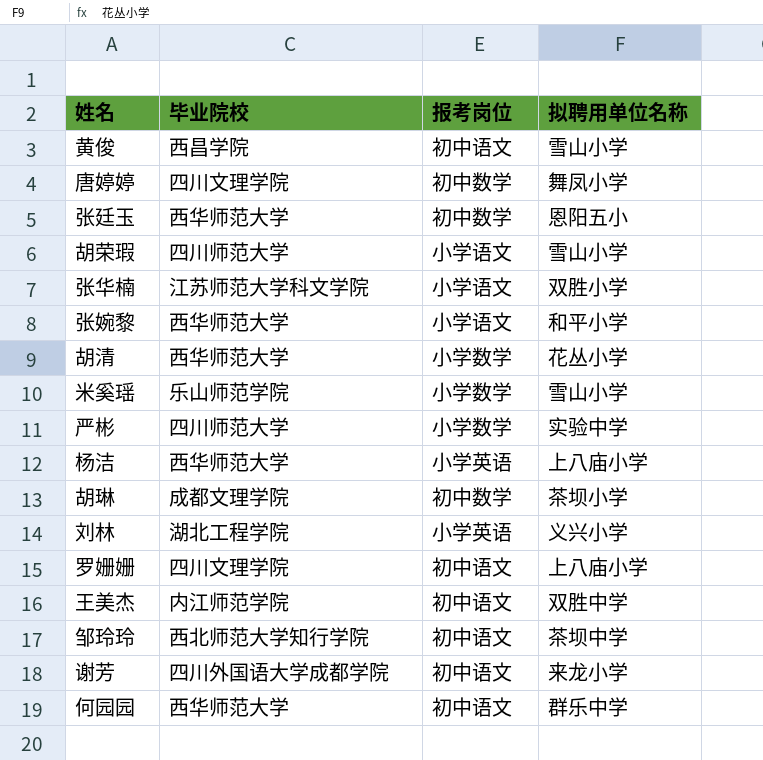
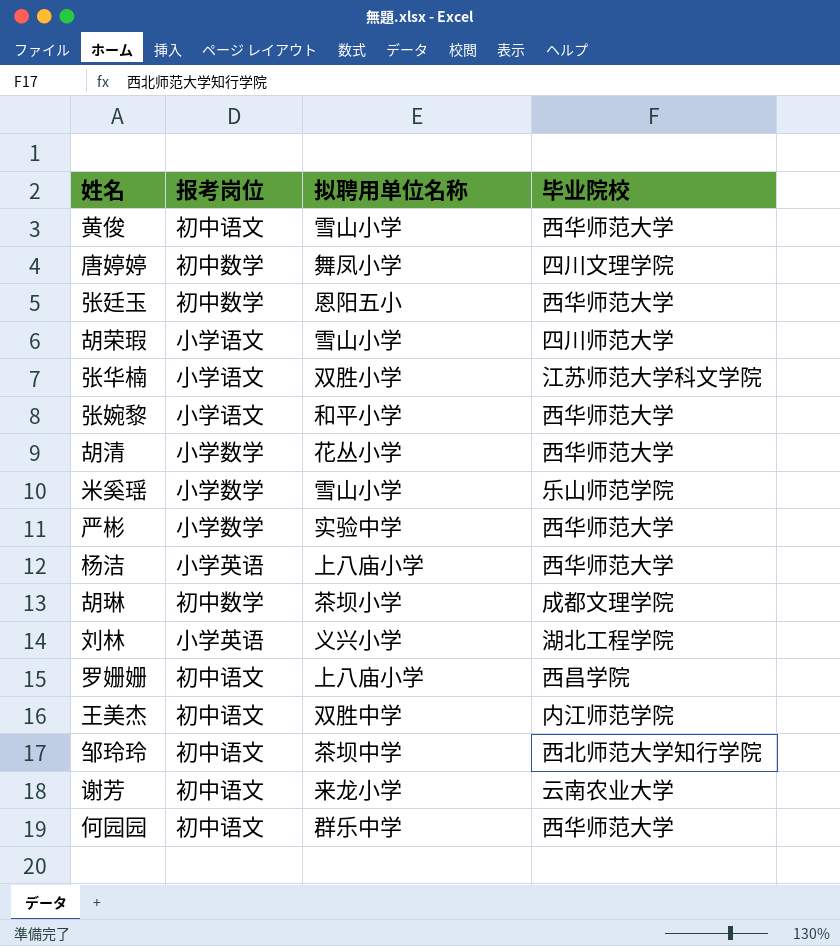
column 毕业院校 | position: 2 -> 4
黄俊 | 毕业院校: 西昌学院 -> 西华师范大学
严彬 | 毕业院校: 四川师范大学 -> 西华师范大学
罗姗姗 | 毕业院校: 四川文理学院 -> 西昌学院
谢芳 | 毕业院校: 四川外国语大学成都学院 -> 云南农业大学

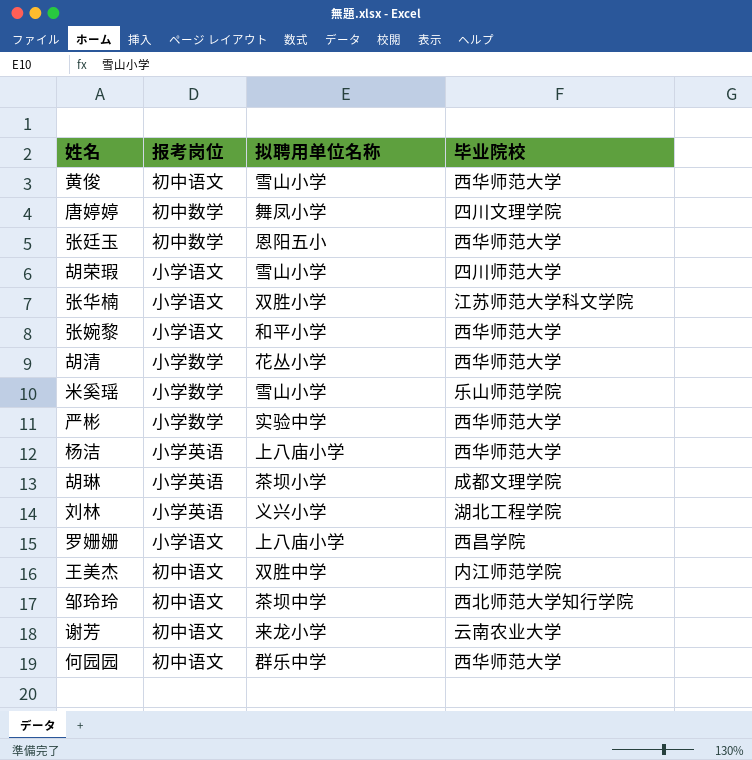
胡琳 | 报考岗位: 初中数学 -> 小学英语
罗姗姗 | 报考岗位: 初中语文 -> 小学语文

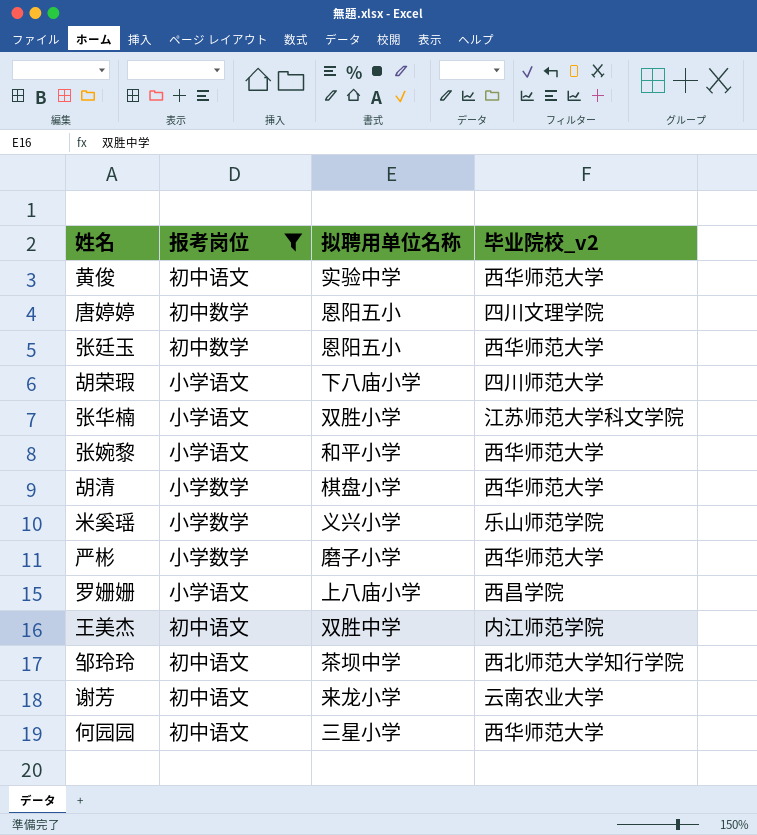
filter: none -> 报考岗位 != 小学英语
column name: 毕业院校 -> 毕业院校_v2
黄俊 | 拟聘用单位名称: 雪山小学 -> 实验中学
唐婷婷 | 拟聘用单位名称: 舞凤小学 -> 恩阳五小
胡荣瑕 | 拟聘用单位名称: 雪山小学 -> 下八庙小学
胡清 | 拟聘用单位名称: 花丛小学 -> 棋盘小学
米奚瑶 | 拟聘用单位名称: 雪山小学 -> 义兴小学
严彬 | 拟聘用单位名称: 实验中学 -> 磨子小学
何园园 | 拟聘用单位名称: 群乐中学 -> 三星小学

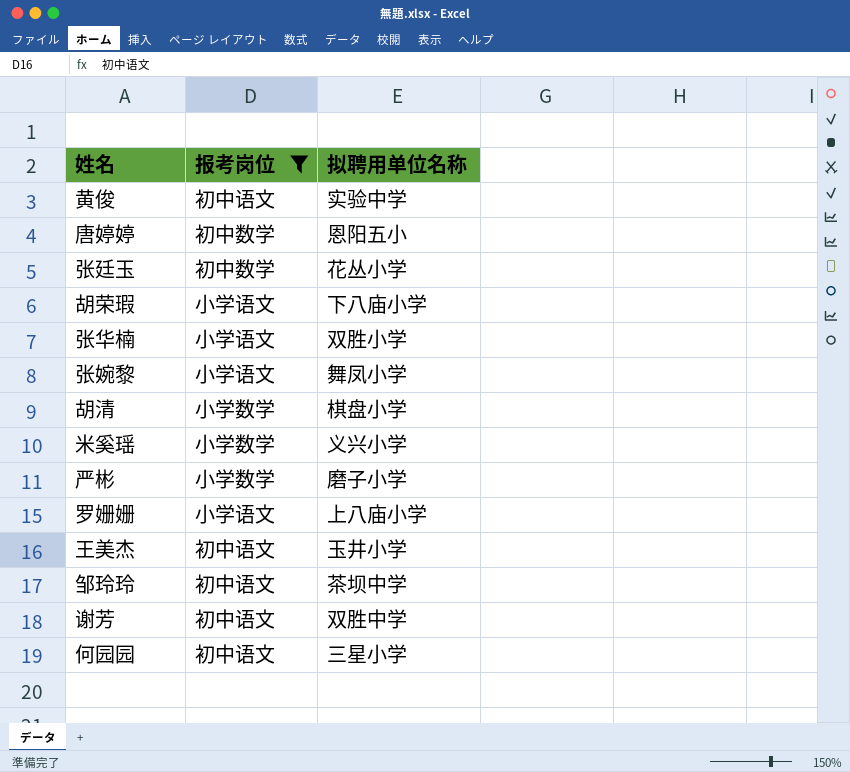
column 毕业院校_v2 | position: 4 -> none
张廷玉 | 拟聘用单位名称: 恩阳五小 -> 花丛小学
张婉黎 | 拟聘用单位名称: 和平小学 -> 舞凤小学
王美杰 | 拟聘用单位名称: 双胜中学 -> 玉井小学
谢芳 | 拟聘用单位名称: 来龙小学 -> 双胜中学

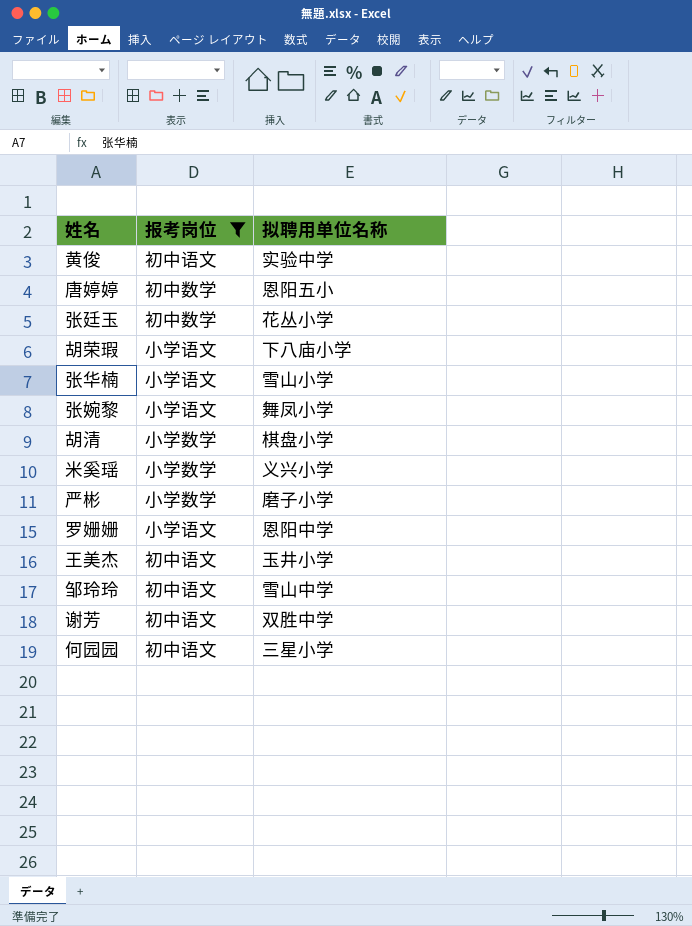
张华楠 | 拟聘用单位名称: 双胜小学 -> 雪山小学
罗姗姗 | 拟聘用单位名称: 上八庙小学 -> 恩阳中学
邹玲玲 | 拟聘用单位名称: 茶坝中学 -> 雪山中学

